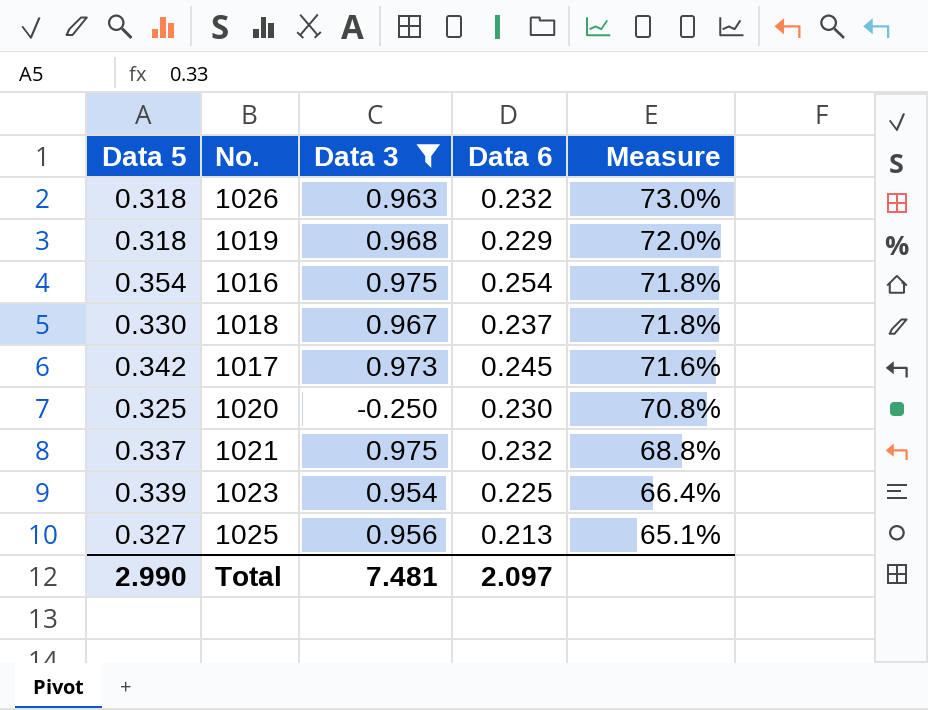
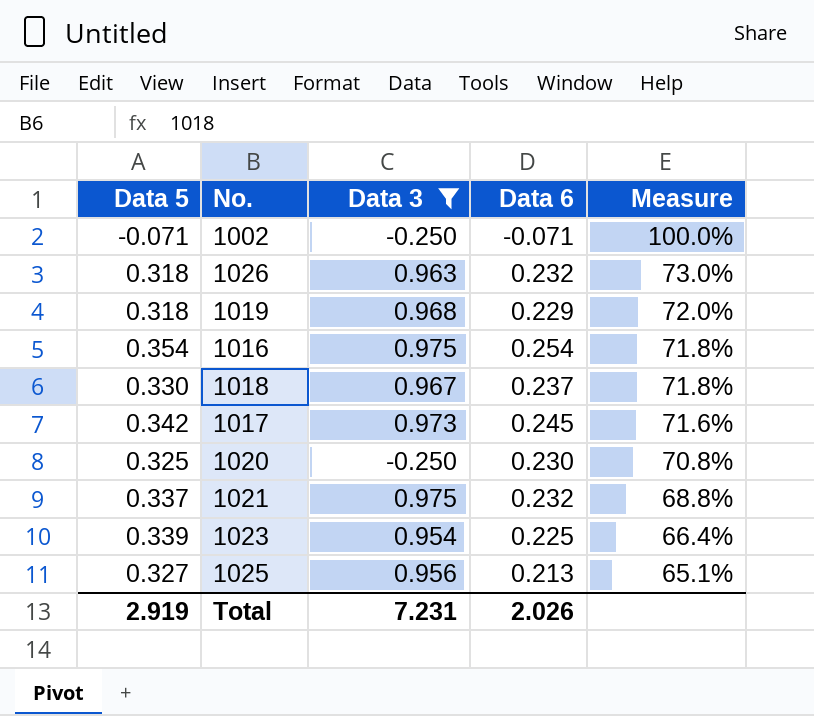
row 1002: none -> -0.071 | -0.250 | -0.071 | 100.0%
Total | Data 5: 2.990 -> 2.919
Total | Data 3: 7.481 -> 7.231
Total | Data 6: 2.097 -> 2.026

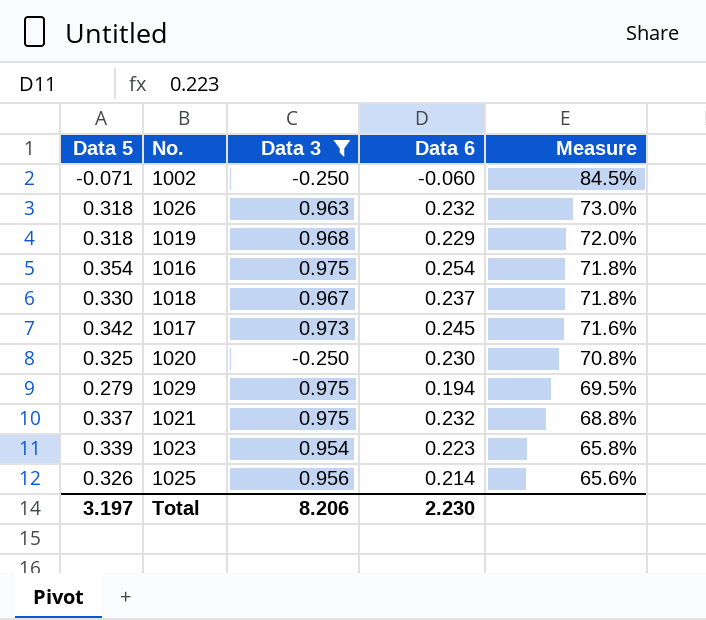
1002 | Data 6: -0.071 -> -0.060
1002 | Measure: 100.0% -> 84.5%
row 1029: none -> 0.279 | 0.975 | 0.194 | 69.5%
1023 | Data 6: 0.225 -> 0.223
1023 | Measure: 66.4% -> 65.8%
1025 | Data 5: 0.327 -> 0.326
1025 | Data 6: 0.213 -> 0.214
1025 | Measure: 65.1% -> 65.6%
Total | Data 5: 2.919 -> 3.197
Total | Data 3: 7.231 -> 8.206
Total | Data 6: 2.026 -> 2.230

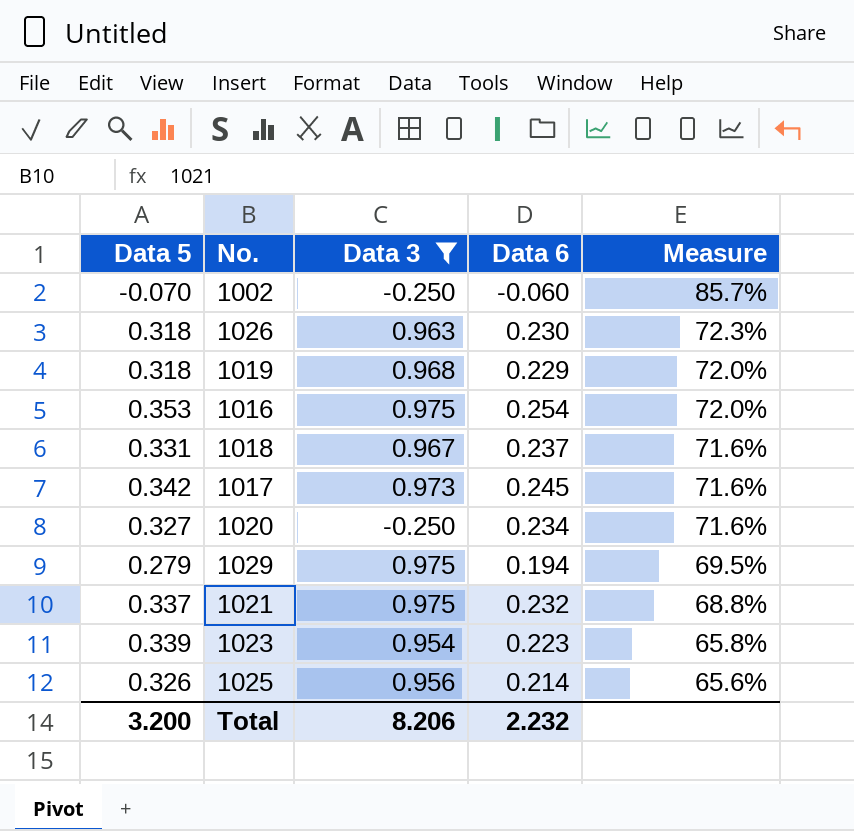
1002 | Data 5: -0.071 -> -0.070
1002 | Measure: 84.5% -> 85.7%
1026 | Data 6: 0.232 -> 0.230
1026 | Measure: 73.0% -> 72.3%
1016 | Data 5: 0.354 -> 0.353
1016 | Measure: 71.8% -> 72.0%
1018 | Data 5: 0.330 -> 0.331
1018 | Measure: 71.8% -> 71.6%
1020 | Data 5: 0.325 -> 0.327
1020 | Data 6: 0.230 -> 0.234
1020 | Measure: 70.8% -> 71.6%
Total | Data 5: 3.197 -> 3.200
Total | Data 6: 2.230 -> 2.232

